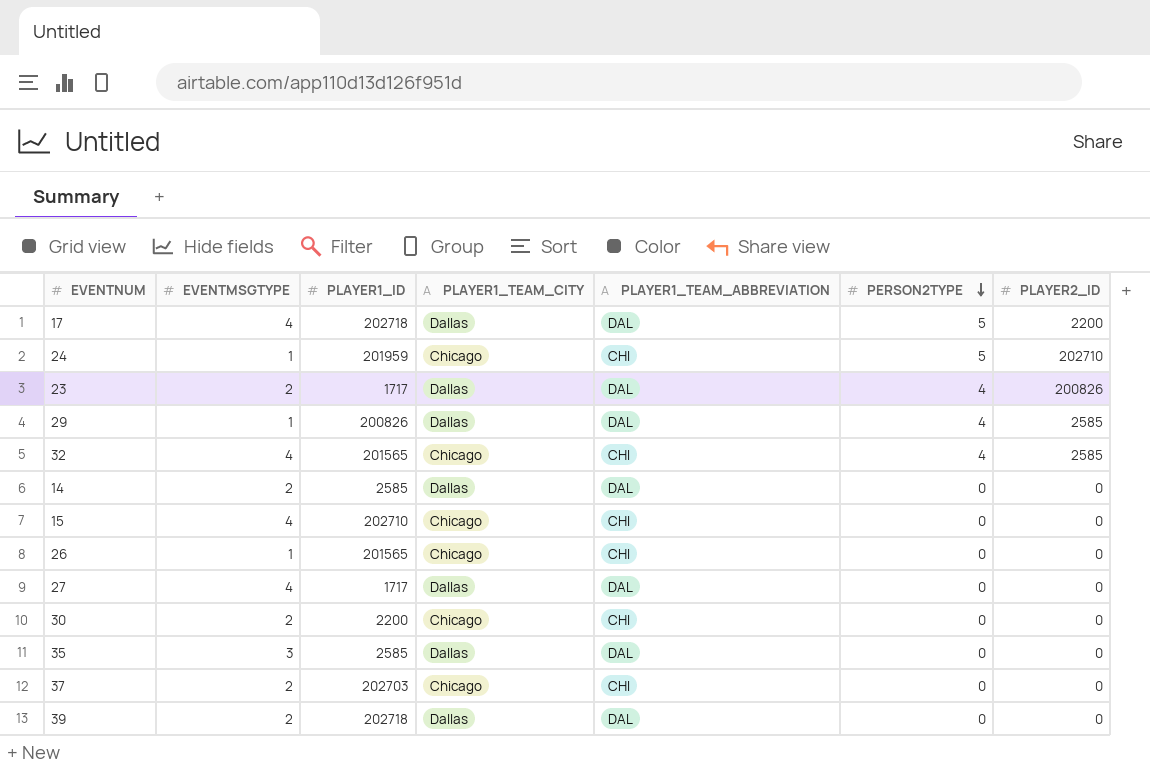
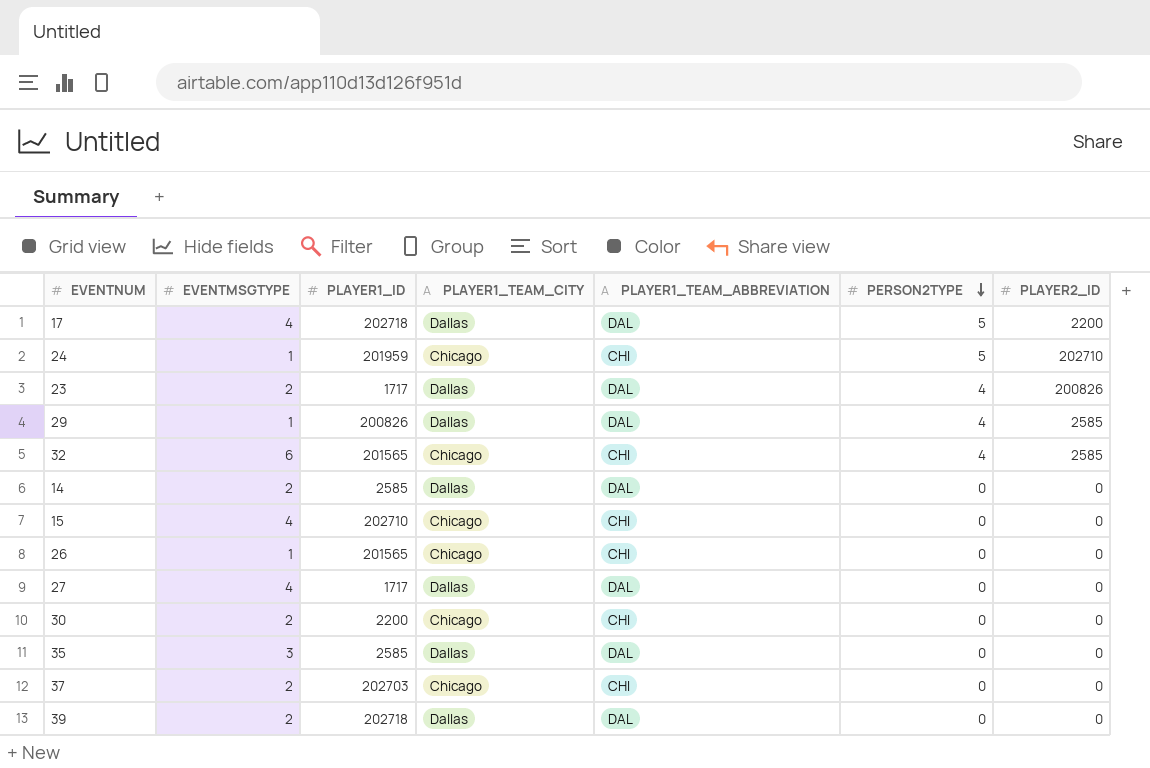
32 | EVENTMSGTYPE: 4 -> 6

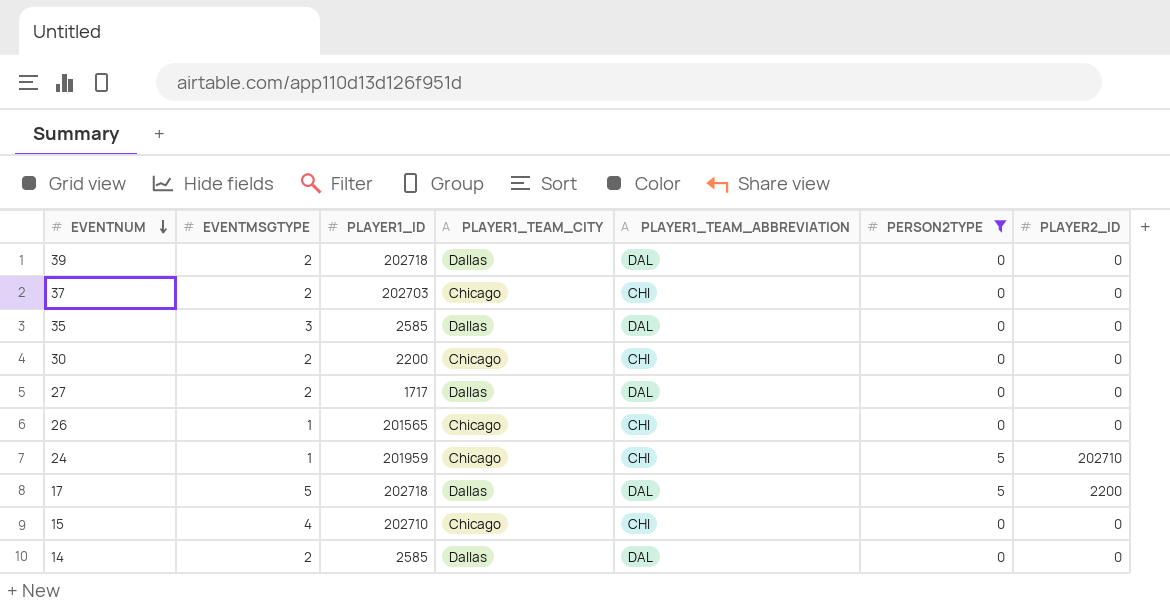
filter: none -> PERSON2TYPE != 4
row order: PERSON2TYPE descending -> EVENTNUM descending
27 | EVENTMSGTYPE: 4 -> 2
17 | EVENTMSGTYPE: 4 -> 5

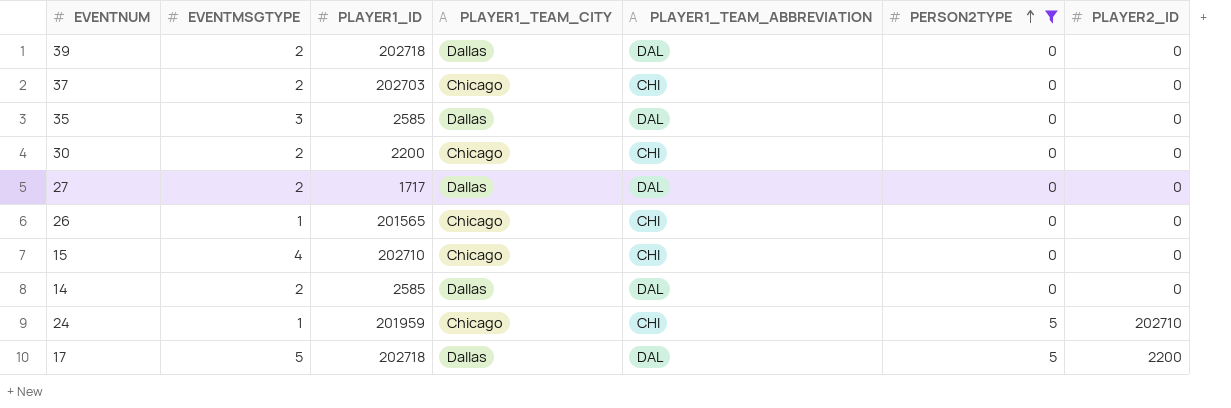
row order: EVENTNUM descending -> PERSON2TYPE ascending

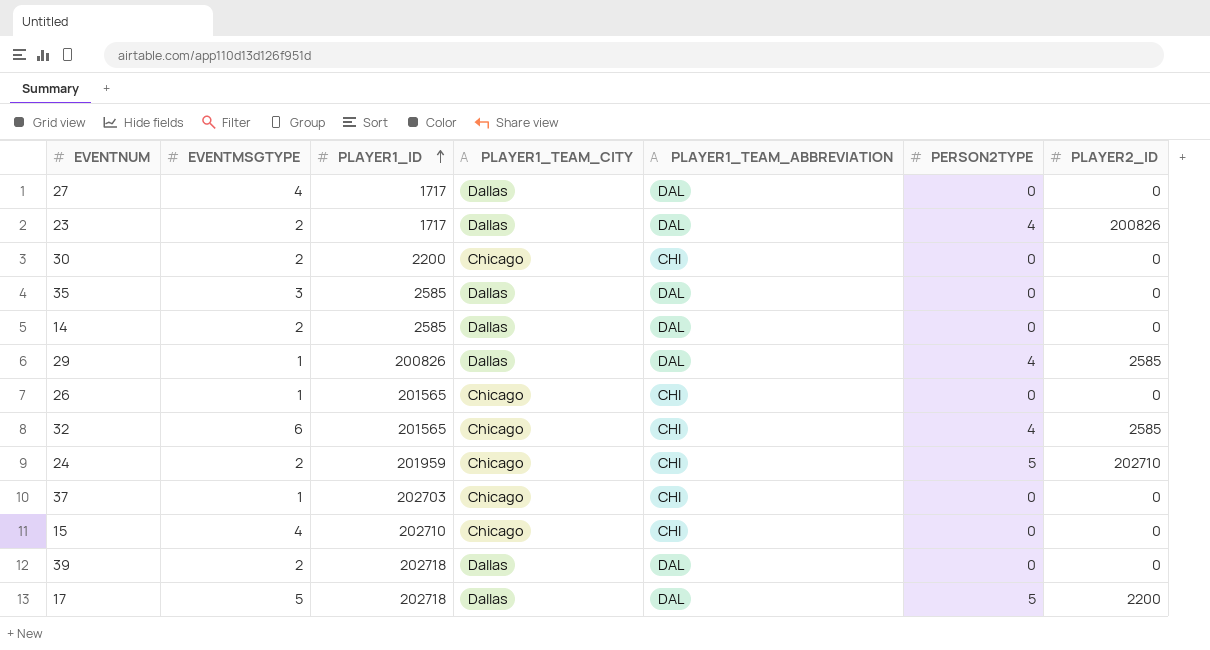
filter: PERSON2TYPE != 4 -> none
row order: PERSON2TYPE ascending -> PLAYER1_ID ascending
27 | EVENTMSGTYPE: 2 -> 4
24 | EVENTMSGTYPE: 1 -> 2
37 | EVENTMSGTYPE: 2 -> 1

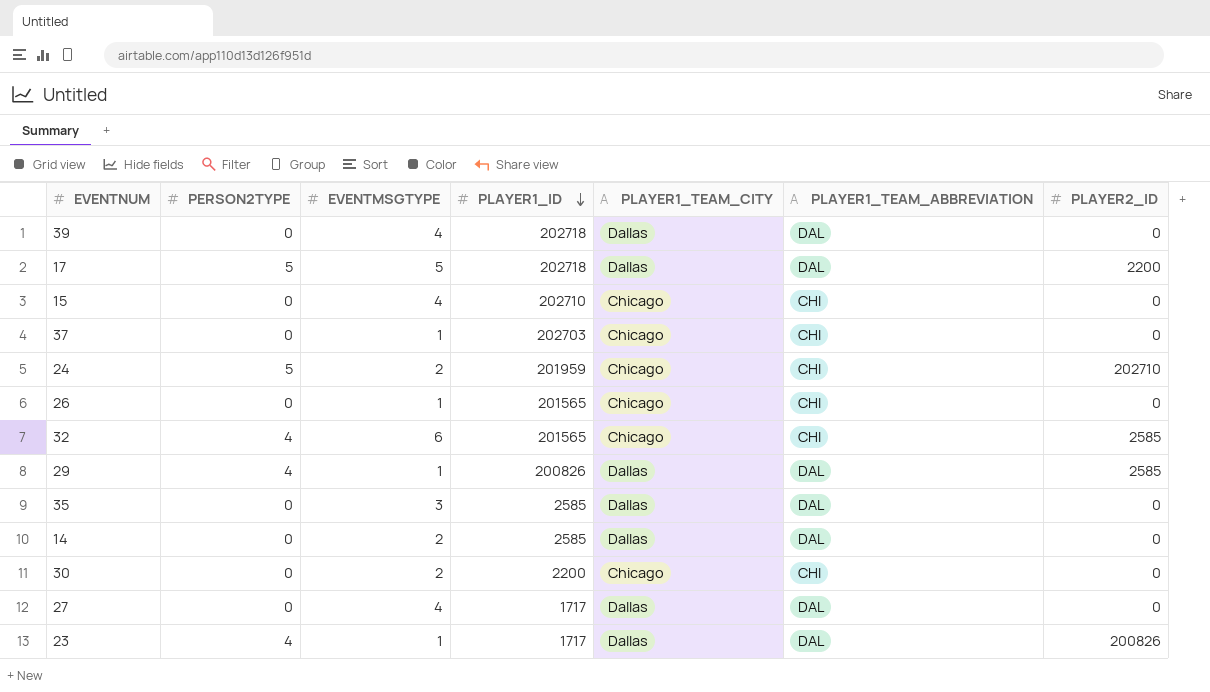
row order: PLAYER1_ID ascending -> PLAYER1_ID descending
column PERSON2TYPE | position: 6 -> 2
39 | EVENTMSGTYPE: 2 -> 4
23 | EVENTMSGTYPE: 2 -> 1

